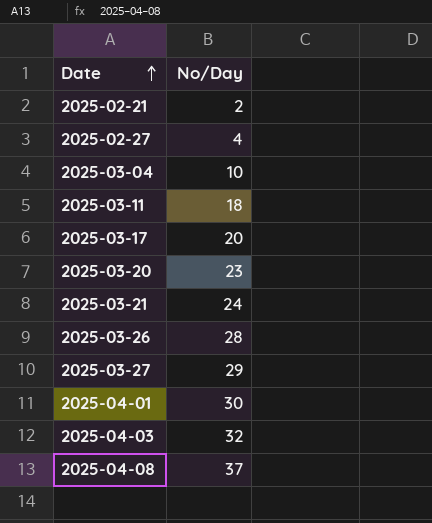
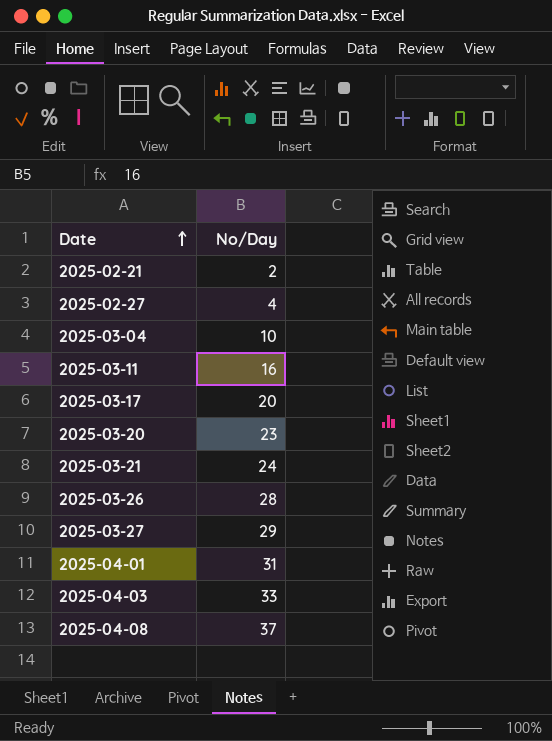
2025-03-11 | No/Day: 18 -> 16
2025-04-01 | No/Day: 30 -> 31
2025-04-03 | No/Day: 32 -> 33

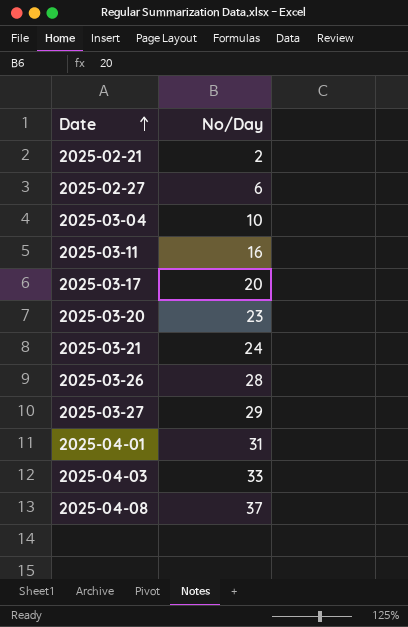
2025-02-27 | No/Day: 4 -> 6

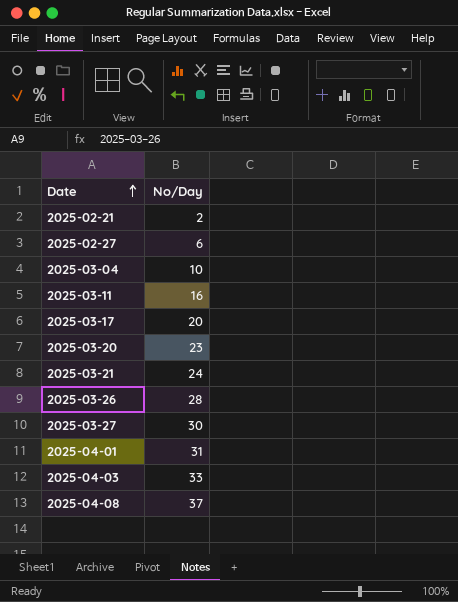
2025-03-27 | No/Day: 29 -> 30

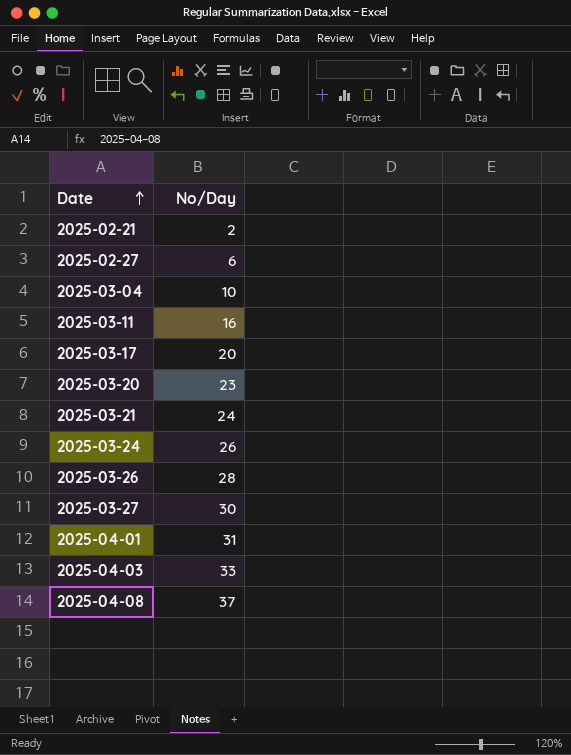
row 2025-03-24: none -> 26

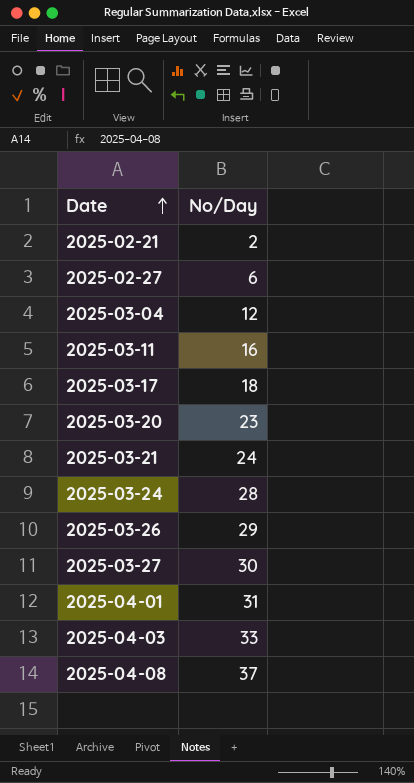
2025-03-04 | No/Day: 10 -> 12
2025-03-17 | No/Day: 20 -> 18
2025-03-24 | No/Day: 26 -> 28
2025-03-26 | No/Day: 28 -> 29

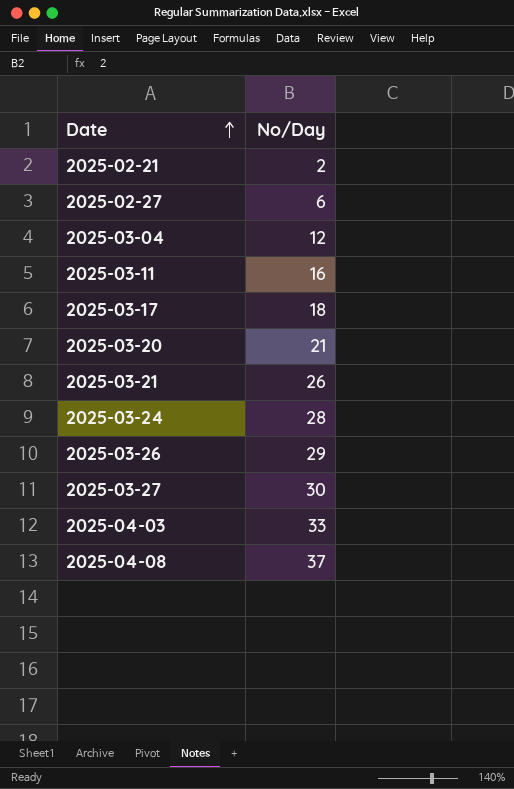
row 2025-04-01: 31 -> none
2025-03-20 | No/Day: 23 -> 21
2025-03-21 | No/Day: 24 -> 26

